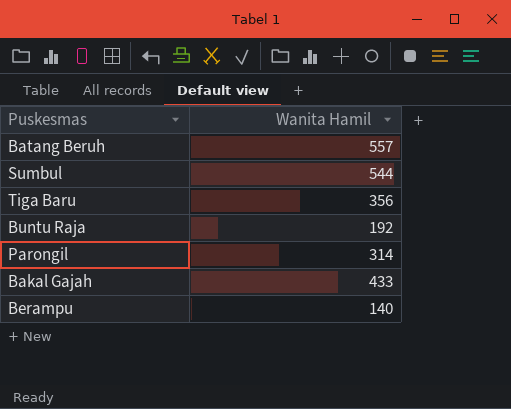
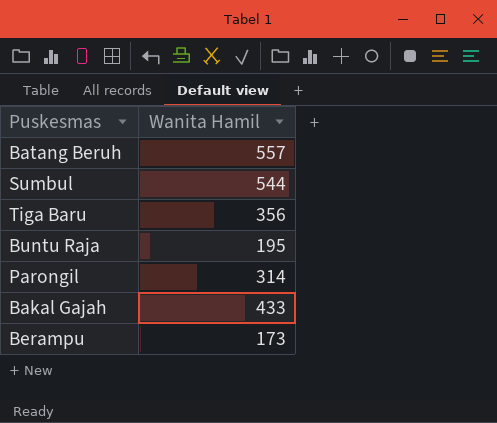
Buntu Raja | Wanita Hamil: 192 -> 195
Berampu | Wanita Hamil: 140 -> 173

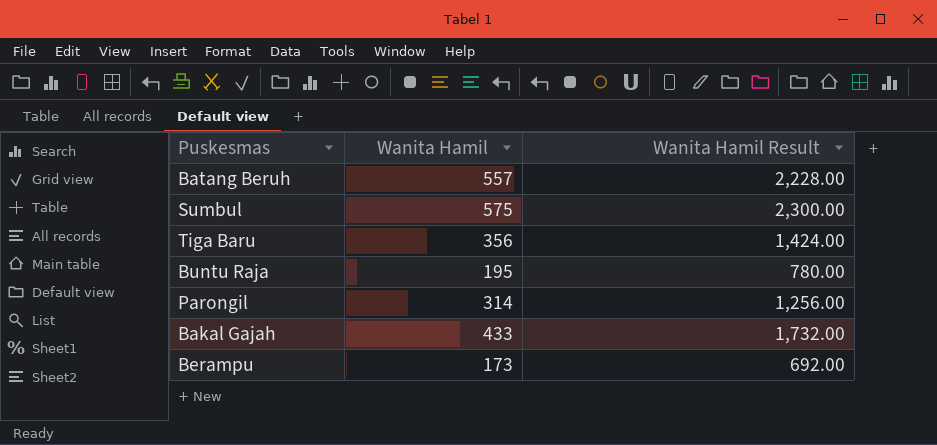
column Wanita Hamil Result | formula: none -> [Wanita Hamil] * 4
Sumbul | Wanita Hamil: 544 -> 575

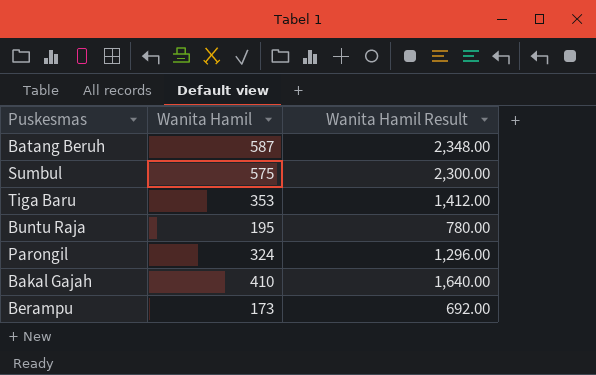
Batang Beruh | Wanita Hamil: 557 -> 587
Batang Beruh | Wanita Hamil Result: 2,228.00 -> 2,348.00
Tiga Baru | Wanita Hamil: 356 -> 353
Tiga Baru | Wanita Hamil Result: 1,424.00 -> 1,412.00
Parongil | Wanita Hamil: 314 -> 324
Parongil | Wanita Hamil Result: 1,256.00 -> 1,296.00
Bakal Gajah | Wanita Hamil: 433 -> 410
Bakal Gajah | Wanita Hamil Result: 1,732.00 -> 1,640.00

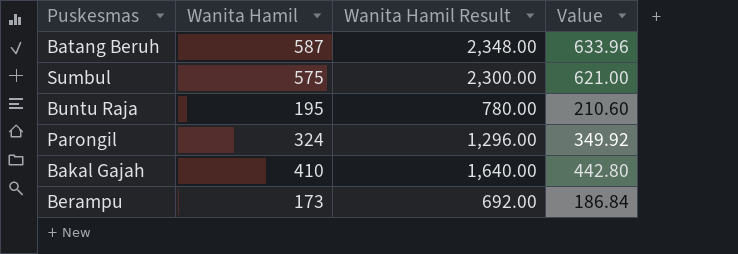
column Value | formula: none -> [Wanita Hamil] * 1.08
row Tiga Baru: 353 | 1,412.00 -> none

